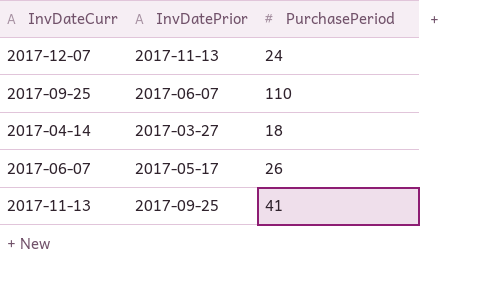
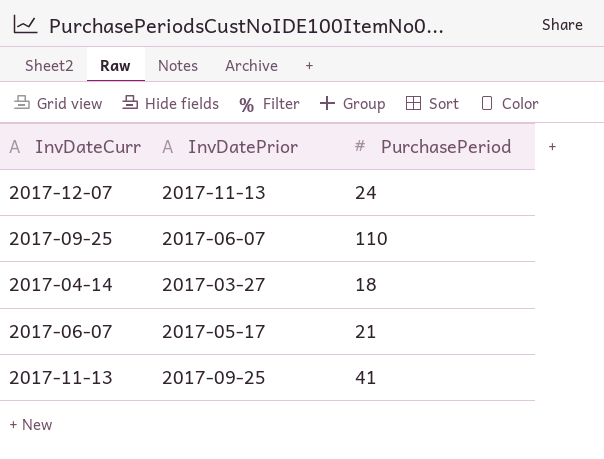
2017-06-07 | PurchasePeriod: 26 -> 21

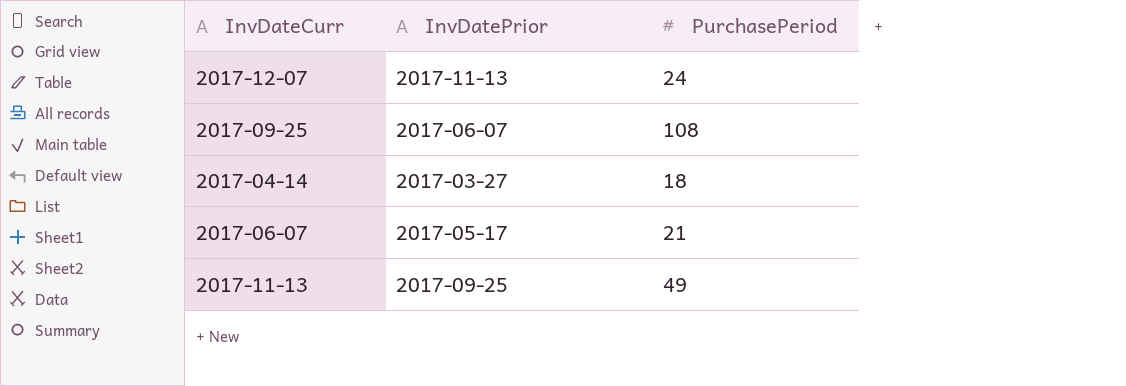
2017-09-25 | PurchasePeriod: 110 -> 108
2017-11-13 | PurchasePeriod: 41 -> 49

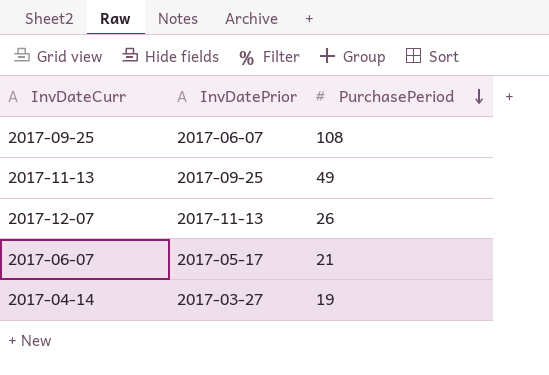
row order: none -> PurchasePeriod descending
2017-12-07 | PurchasePeriod: 24 -> 26
2017-04-14 | PurchasePeriod: 18 -> 19

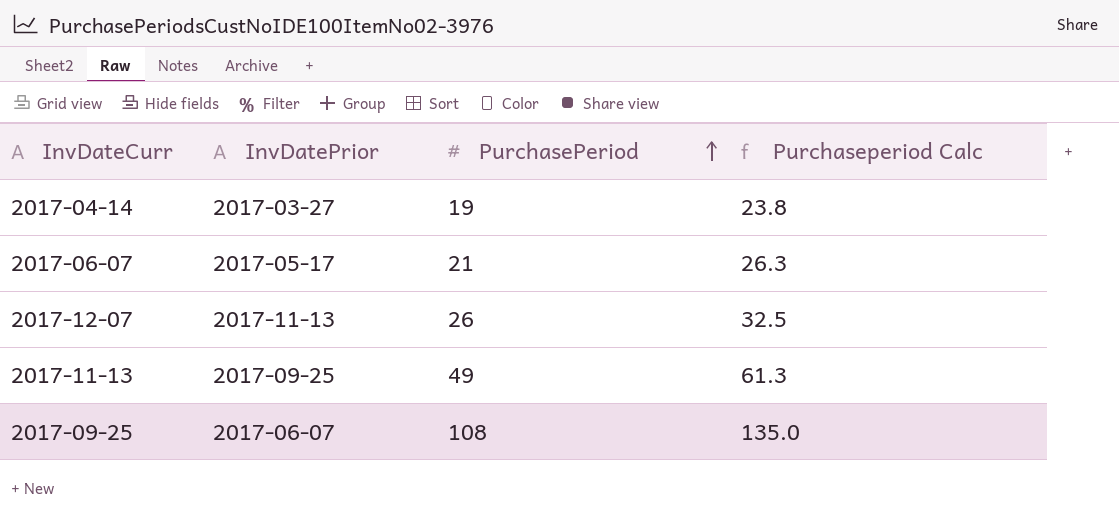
row order: PurchasePeriod descending -> PurchasePeriod ascending
column Purchaseperiod Calc | formula: none -> [PurchasePeriod] * 1.25

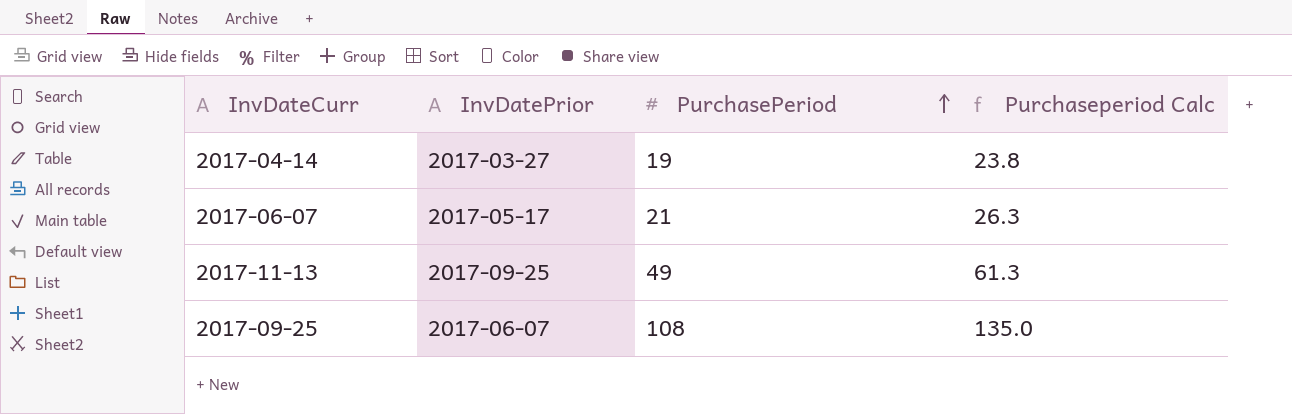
row 2017-12-07: 2017-11-13 | 26 | 32.5 -> none

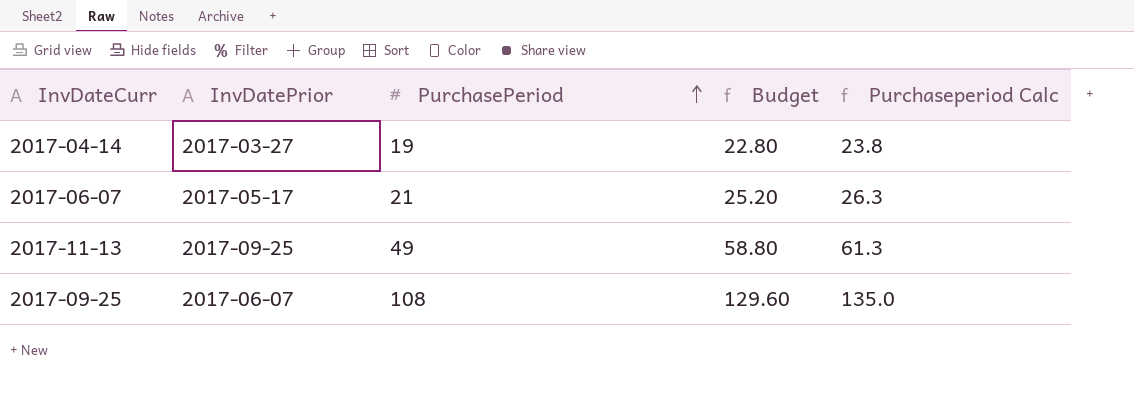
column Budget | formula: none -> [PurchasePeriod] * 1.2

